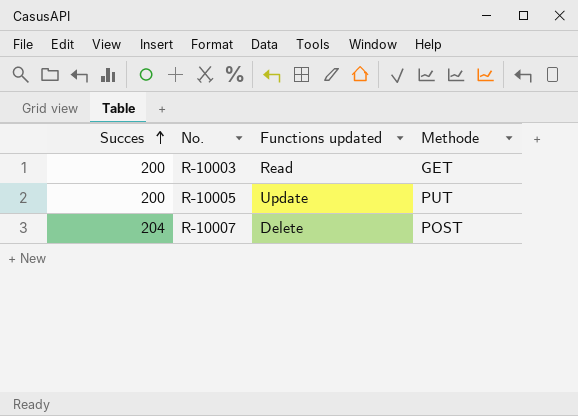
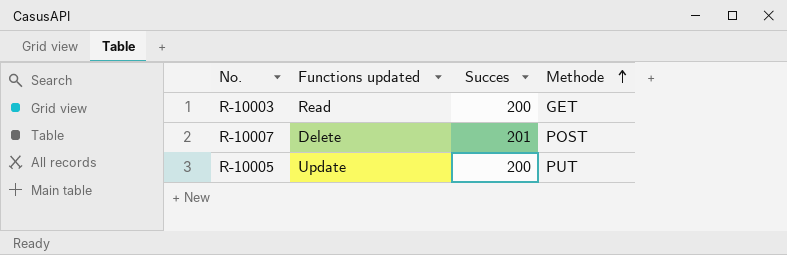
row order: Succes ascending -> Methode ascending
column Succes | position: 1 -> 3
R-10007 | Succes: 204 -> 201

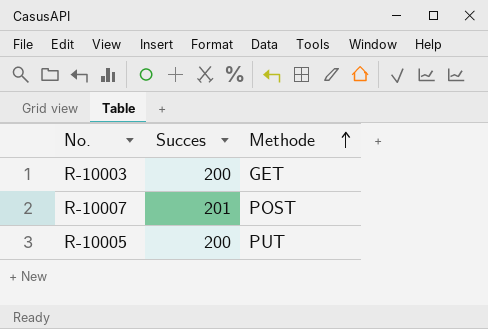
column Functions updated | position: 2 -> none

